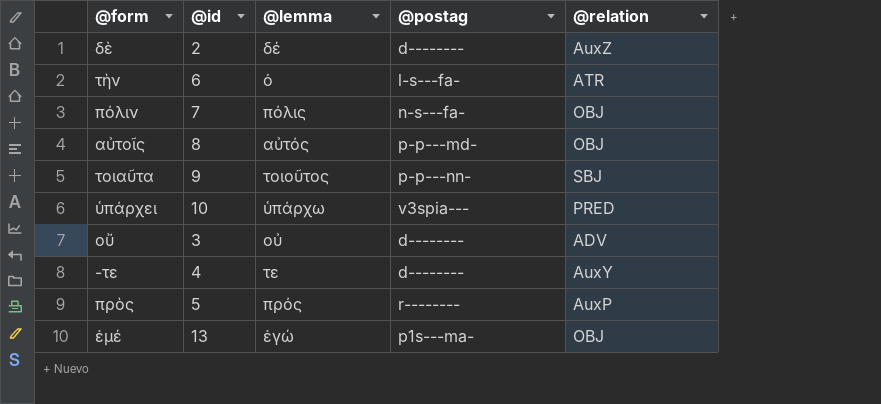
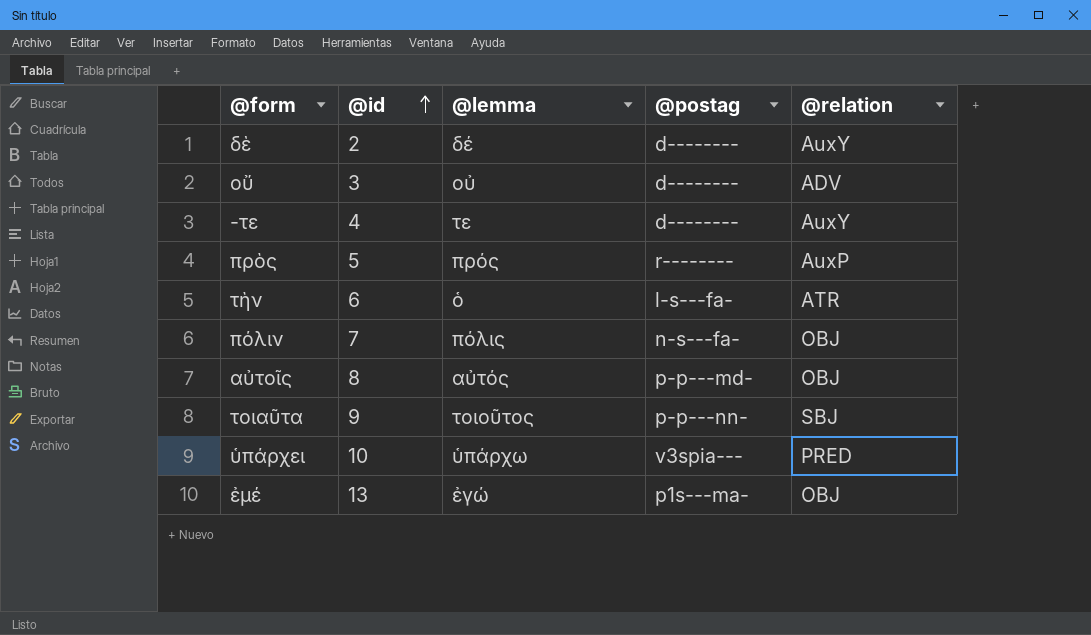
row order: none -> @id ascending
δὲ | @relation: AuxZ -> AuxY

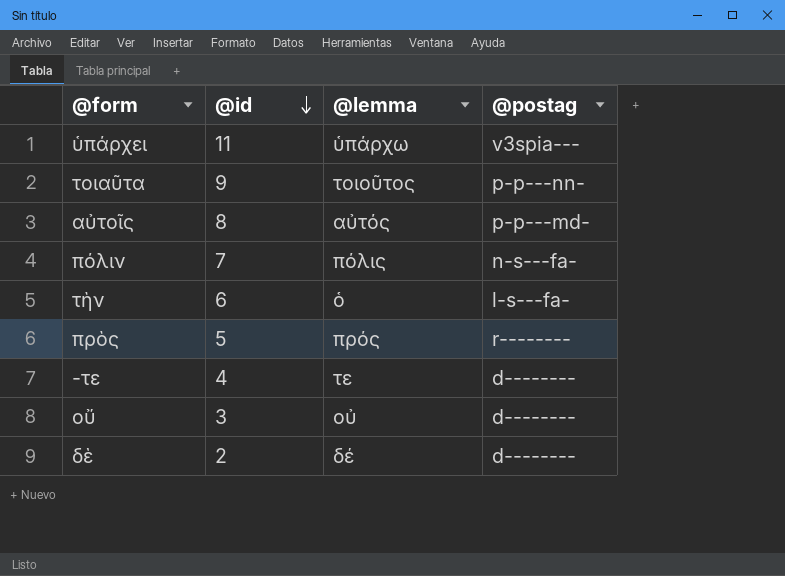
row order: @id ascending -> @id descending
column @relation | position: 5 -> none
row ἐμέ: 13 | ἐγώ | p1s---ma- | OBJ -> none
ὑπάρχει | @id: 10 -> 11

